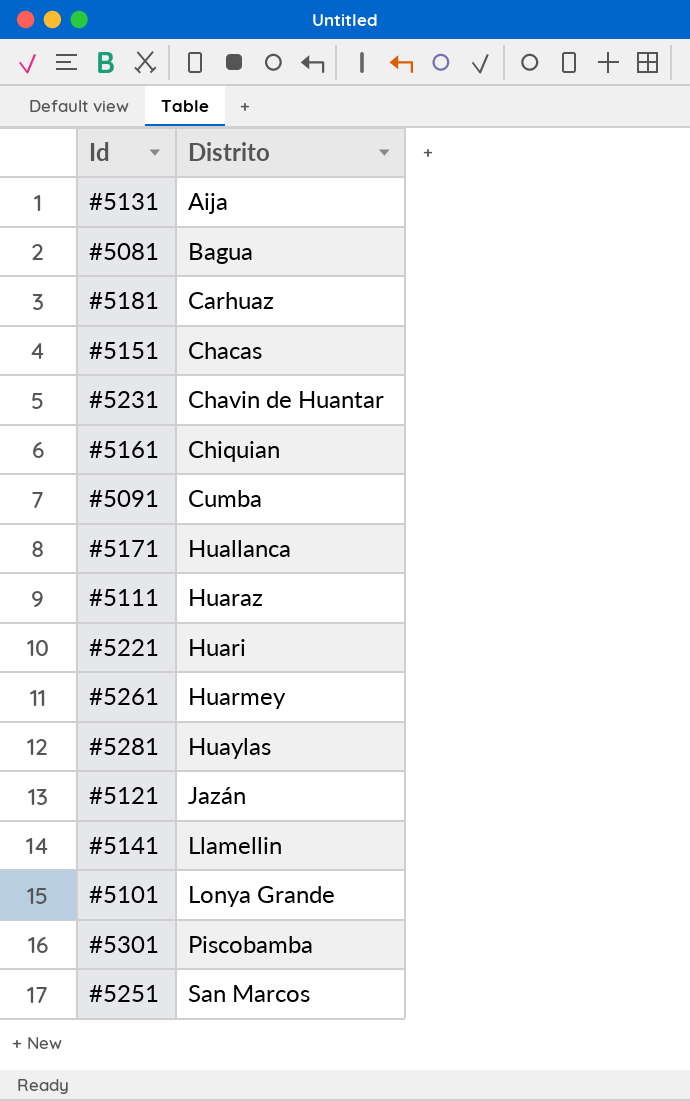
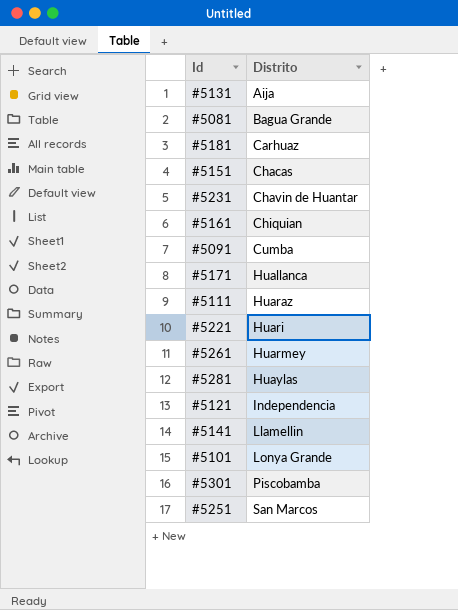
#5081 | Distrito: Bagua -> Bagua Grande
#5121 | Distrito: Jazán -> Independencia

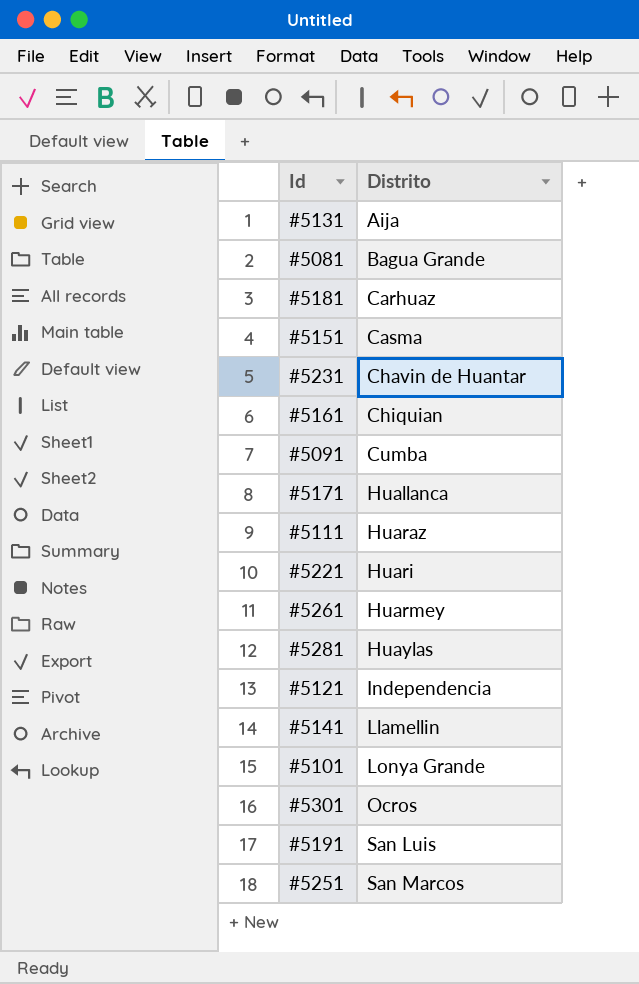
#5151 | Distrito: Chacas -> Casma
#5301 | Distrito: Piscobamba -> Ocros
row #5191: none -> San Luis

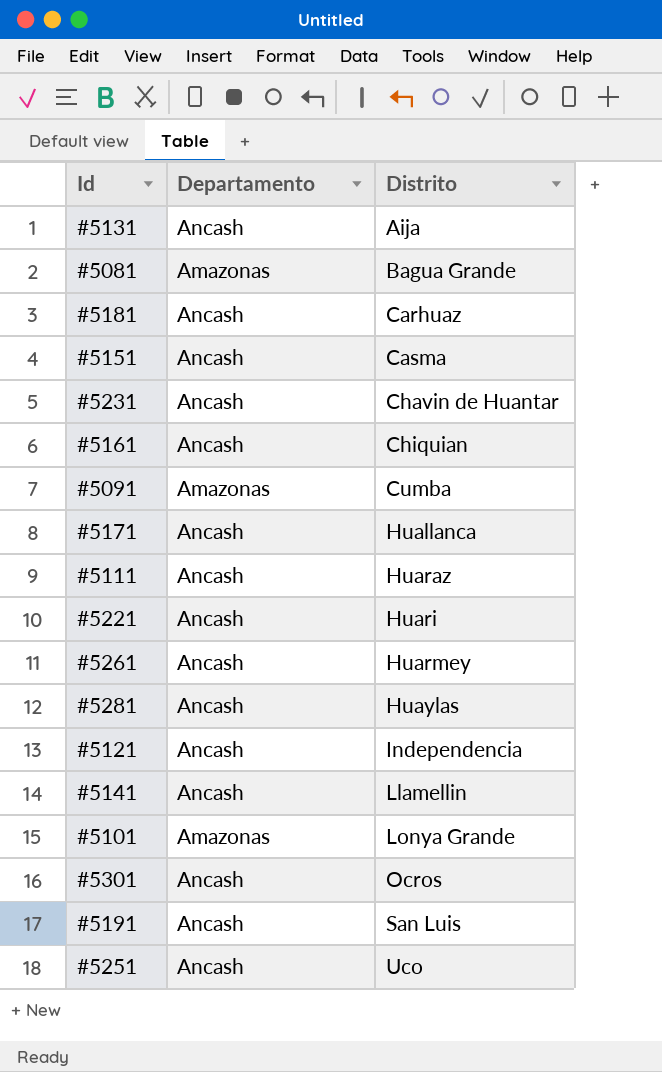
column Departamento | position: none -> 2
#5251 | Distrito: San Marcos -> Uco

